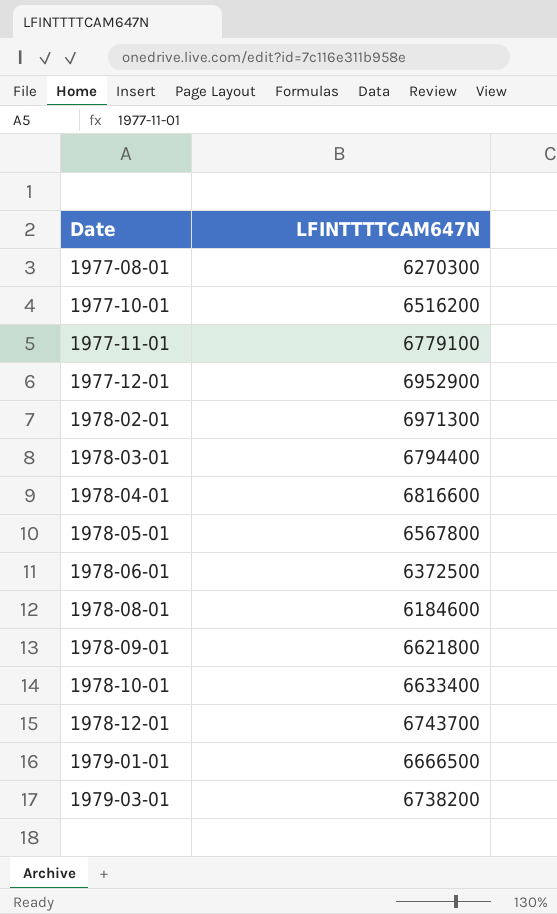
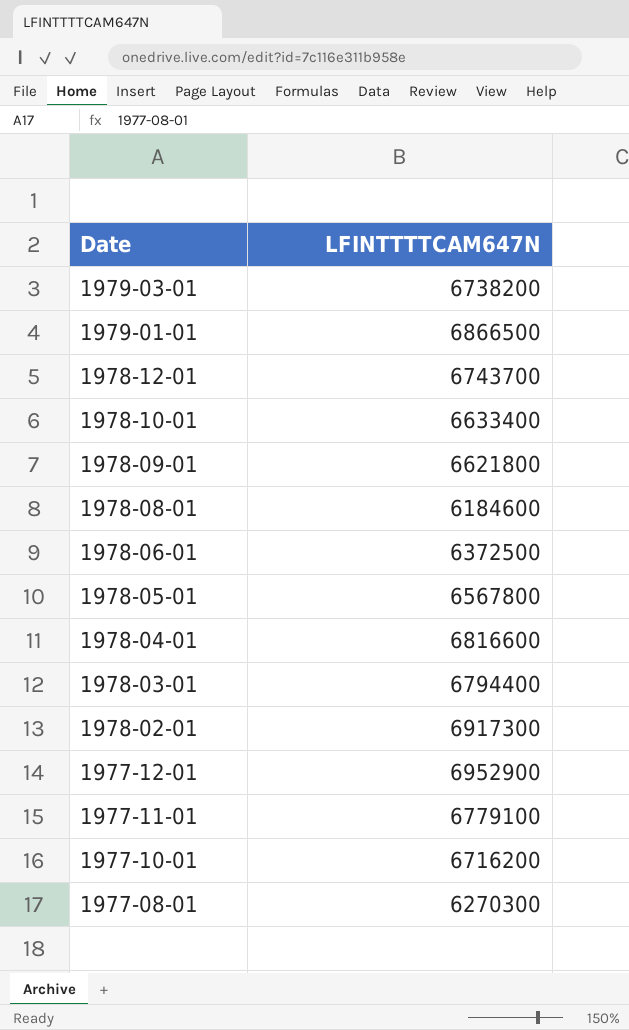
row order: Date ascending -> Date descending
1979-01-01 | LFINTTTTCAM647N: 6666500 -> 6866500
1978-02-01 | LFINTTTTCAM647N: 6971300 -> 6917300
1977-10-01 | LFINTTTTCAM647N: 6516200 -> 6716200

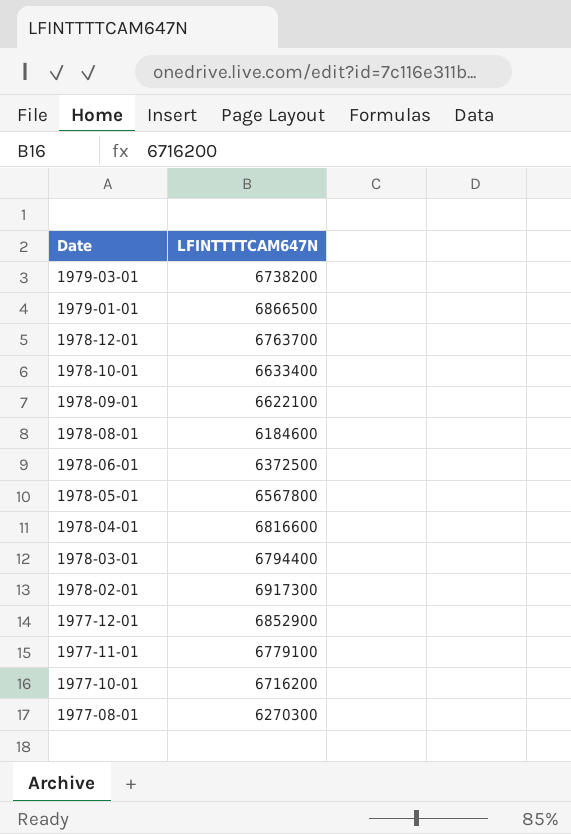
1978-12-01 | LFINTTTTCAM647N: 6743700 -> 6763700
1978-09-01 | LFINTTTTCAM647N: 6621800 -> 6622100
1977-12-01 | LFINTTTTCAM647N: 6952900 -> 6852900

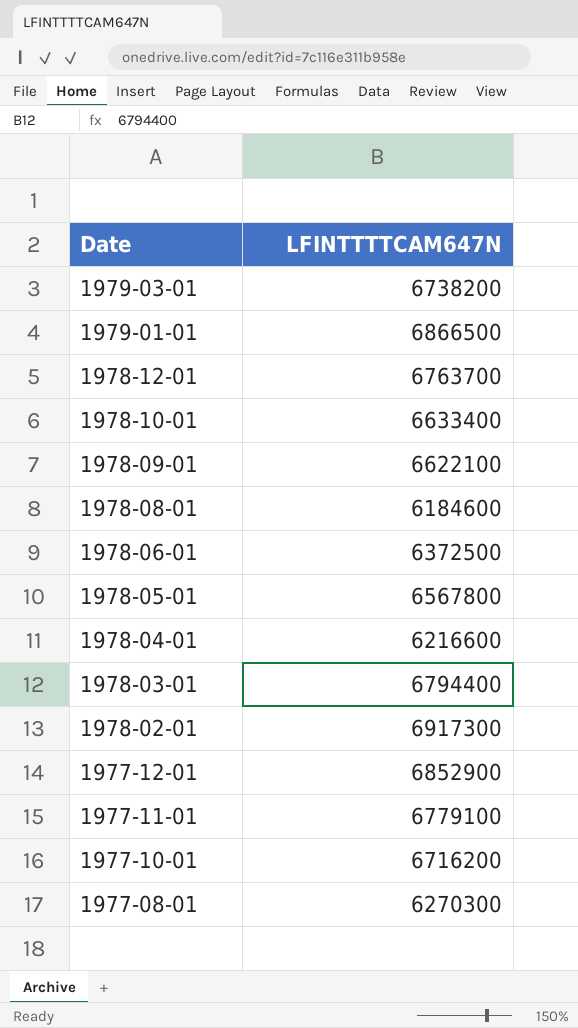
1978-04-01 | LFINTTTTCAM647N: 6816600 -> 6216600

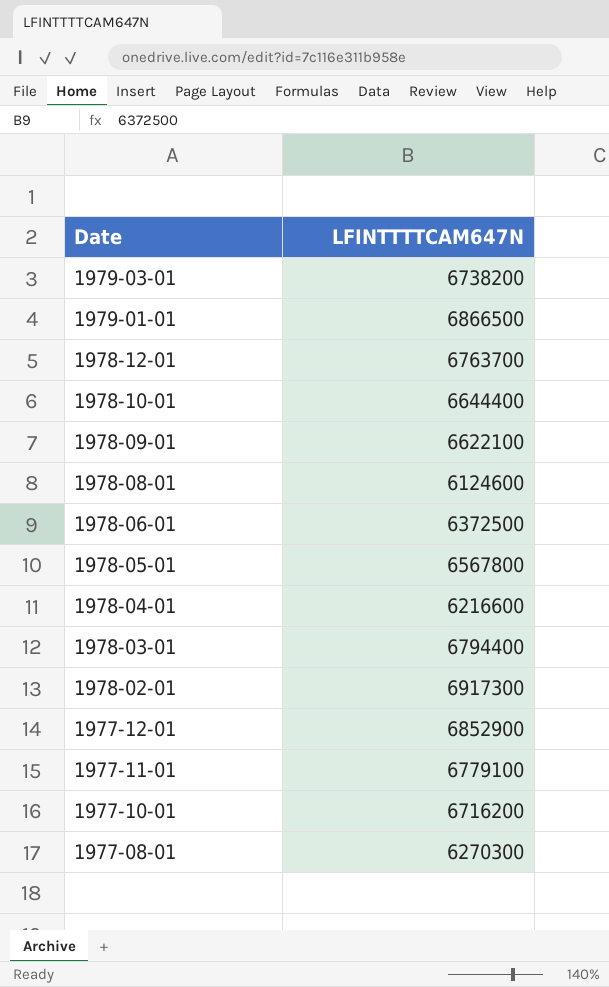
1978-10-01 | LFINTTTTCAM647N: 6633400 -> 6644400
1978-08-01 | LFINTTTTCAM647N: 6184600 -> 6124600

